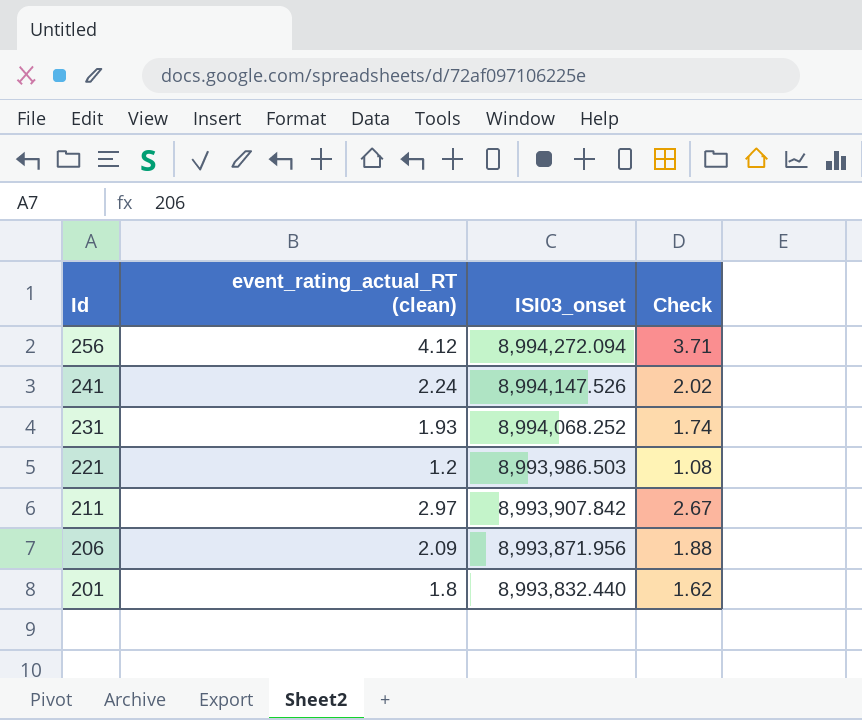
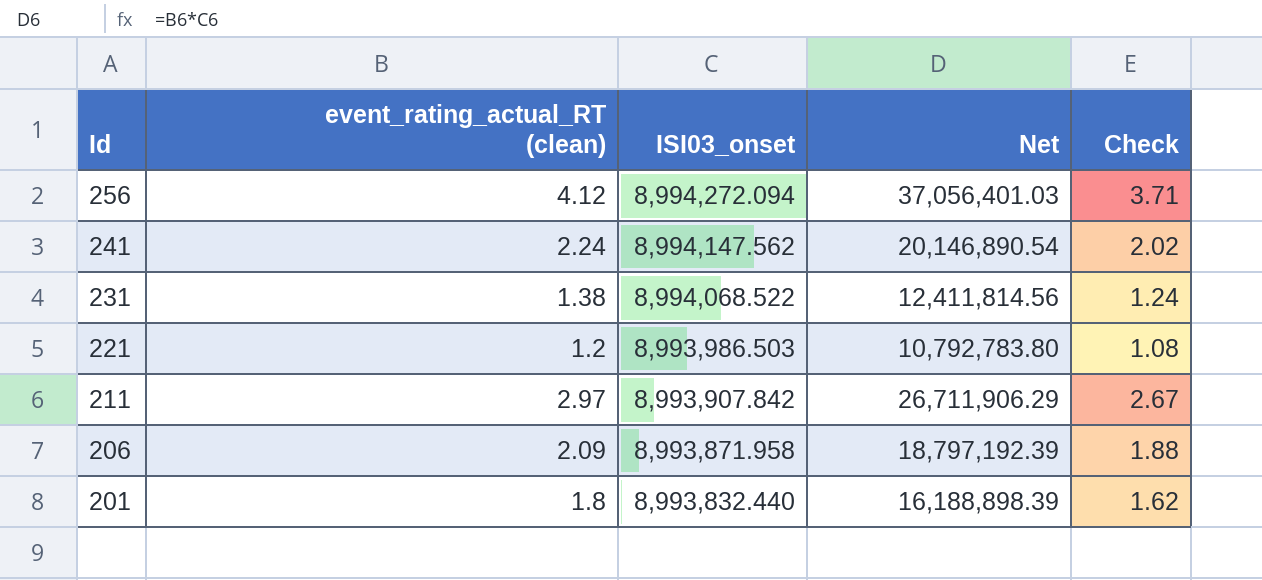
column Net | formula: none -> [event_rating_actual_RT (clean)] * [ISI03_onset]
241 | ISI03_onset: 8,994,147.526 -> 8,994,147.562
231 | event_rating_actual_RT (clean): 1.93 -> 1.38
231 | ISI03_onset: 8,994,068.252 -> 8,994,068.522
231 | Check: 1.74 -> 1.24
206 | ISI03_onset: 8,993,871.956 -> 8,993,871.958

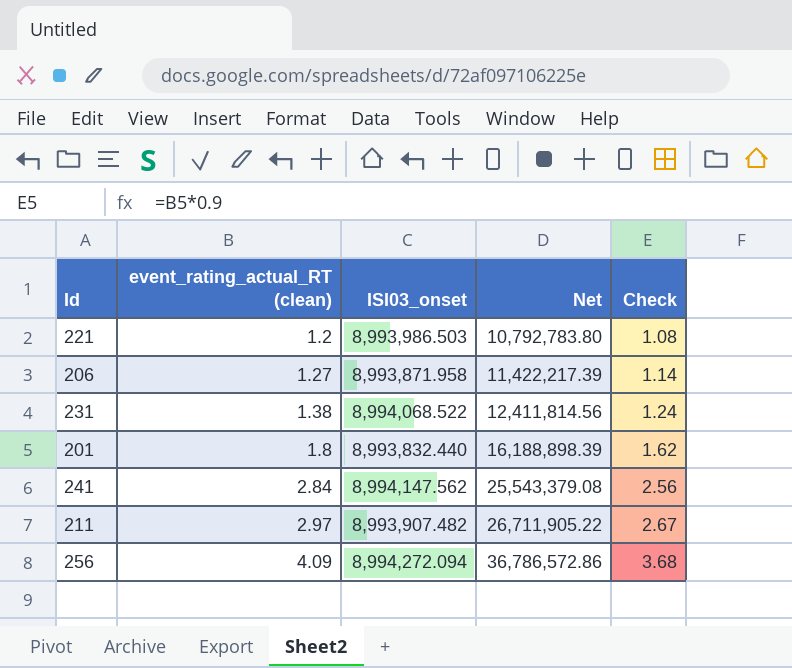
row order: Id descending -> event_rating_actual_RT (clean) ascending
206 | event_rating_actual_RT (clean): 2.09 -> 1.27
206 | Net: 18,797,192.39 -> 11,422,217.39
206 | Check: 1.88 -> 1.14
241 | event_rating_actual_RT (clean): 2.24 -> 2.84
241 | Net: 20,146,890.54 -> 25,543,379.08
241 | Check: 2.02 -> 2.56
211 | ISI03_onset: 8,993,907.842 -> 8,993,907.482
211 | Net: 26,711,906.29 -> 26,711,905.22
256 | event_rating_actual_RT (clean): 4.12 -> 4.09
256 | Net: 37,056,401.03 -> 36,786,572.86
256 | Check: 3.71 -> 3.68

